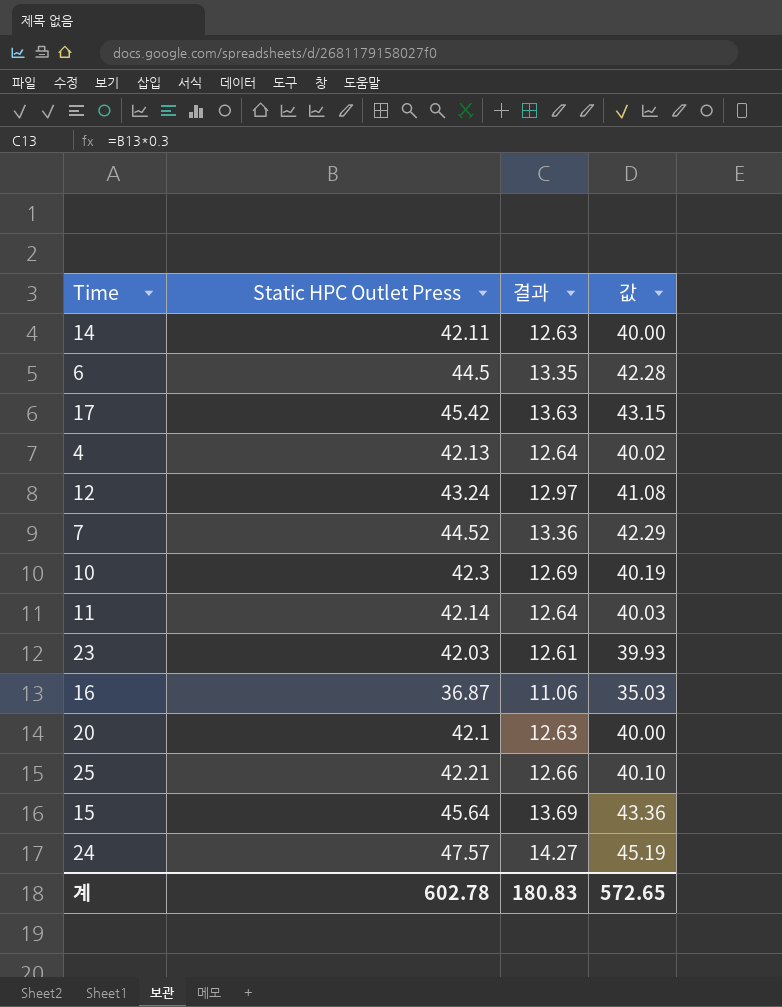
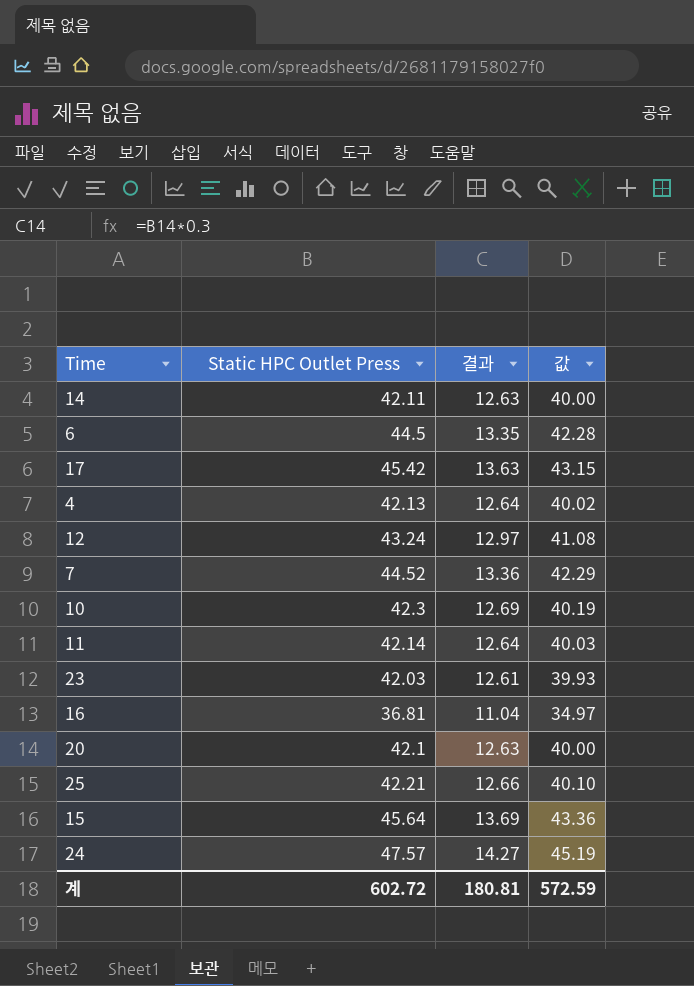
16 | Static HPC Outlet Press: 36.87 -> 36.81
16 | 결과: 11.06 -> 11.04
16 | 값: 35.03 -> 34.97
계 | Static HPC Outlet Press: 602.78 -> 602.72
계 | 결과: 180.83 -> 180.81
계 | 값: 572.65 -> 572.59

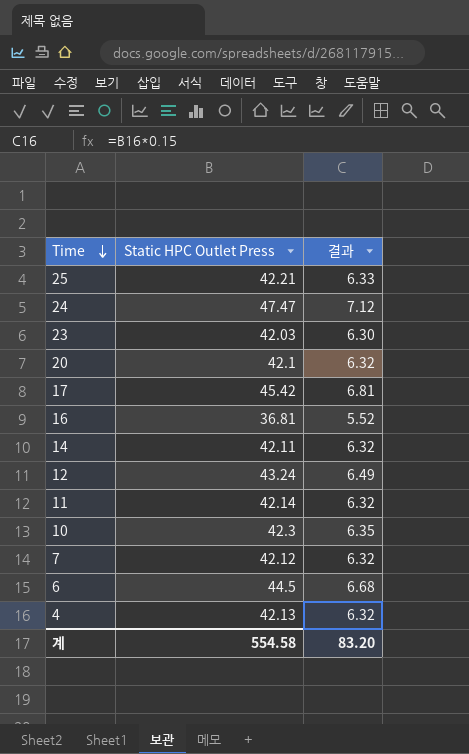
row order: none -> Time descending
column 값 | formula: [Static HPC Outlet Press] * 0.95 -> none
column 결과 | formula: [Static HPC Outlet Press] * 0.3 -> [Static HPC Outlet Press] * 0.15
row 15: 45.64 | 13.69 | 43.36 -> none
24 | Static HPC Outlet Press: 47.57 -> 47.47
7 | Static HPC Outlet Press: 44.52 -> 42.12
계 | Static HPC Outlet Press: 602.72 -> 554.58
계 | 결과: 180.81 -> 83.20

